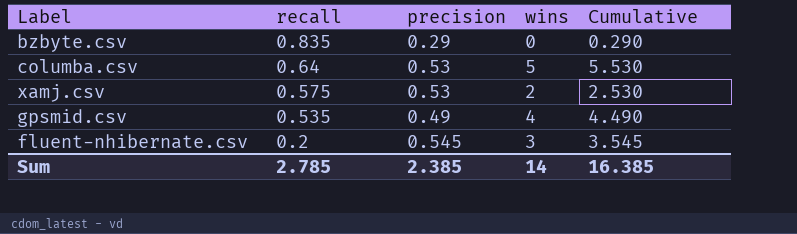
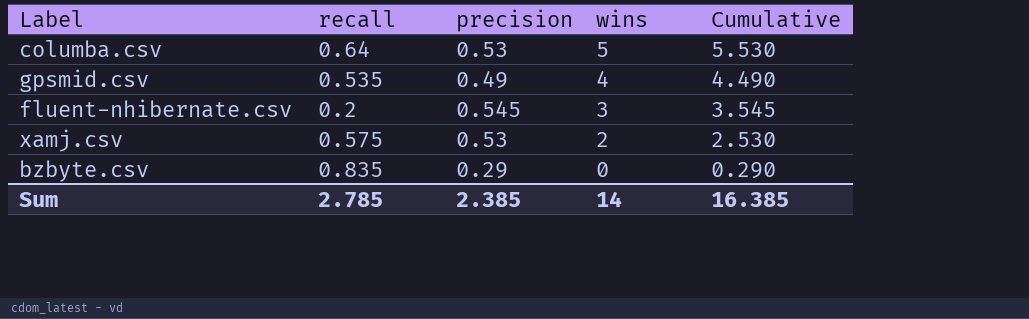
row order: recall descending -> wins descending

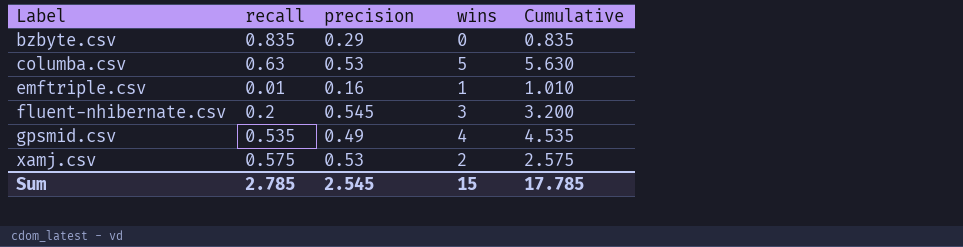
row order: wins descending -> Label ascending
column Cumulative | formula: [precision] + [wins] -> [recall] + [wins]
columba.csv | recall: 0.64 -> 0.63
row emftriple.csv: none -> 0.01 | 0.16 | 1 | 1.010
Sum | precision: 2.385 -> 2.545
Sum | wins: 14 -> 15
Sum | Cumulative: 16.385 -> 17.785

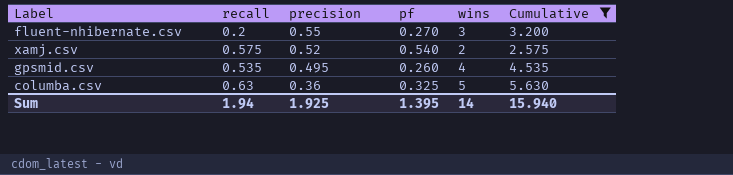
filter: none -> Cumulative >= 2.575
row order: Label ascending -> precision descending
column pf | position: none -> 4
fluent-nhibernate.csv | precision: 0.545 -> 0.55
xamj.csv | precision: 0.53 -> 0.52
gpsmid.csv | precision: 0.49 -> 0.495
columba.csv | precision: 0.53 -> 0.36
Sum | recall: 2.785 -> 1.94
Sum | precision: 2.545 -> 1.925
Sum | wins: 15 -> 14
Sum | Cumulative: 17.785 -> 15.940

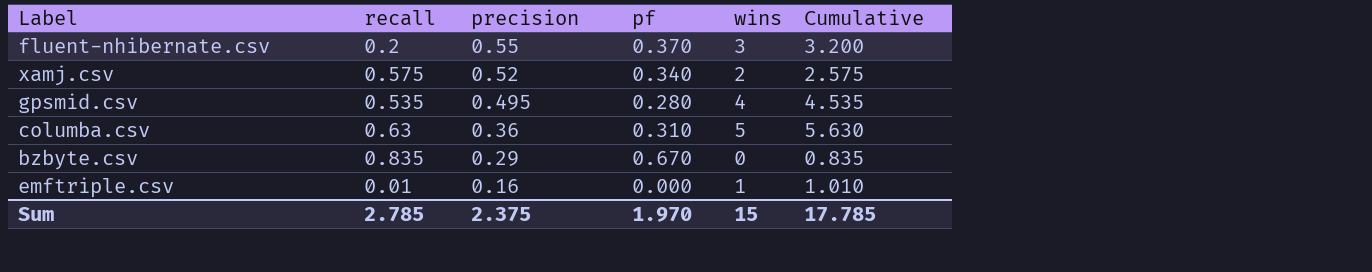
filter: Cumulative >= 2.575 -> none
fluent-nhibernate.csv | pf: 0.270 -> 0.370
xamj.csv | pf: 0.540 -> 0.340
gpsmid.csv | pf: 0.260 -> 0.280
columba.csv | pf: 0.325 -> 0.310
Sum | recall: 1.94 -> 2.785
Sum | precision: 1.925 -> 2.375
Sum | pf: 1.395 -> 1.970
Sum | wins: 14 -> 15
Sum | Cumulative: 15.940 -> 17.785

